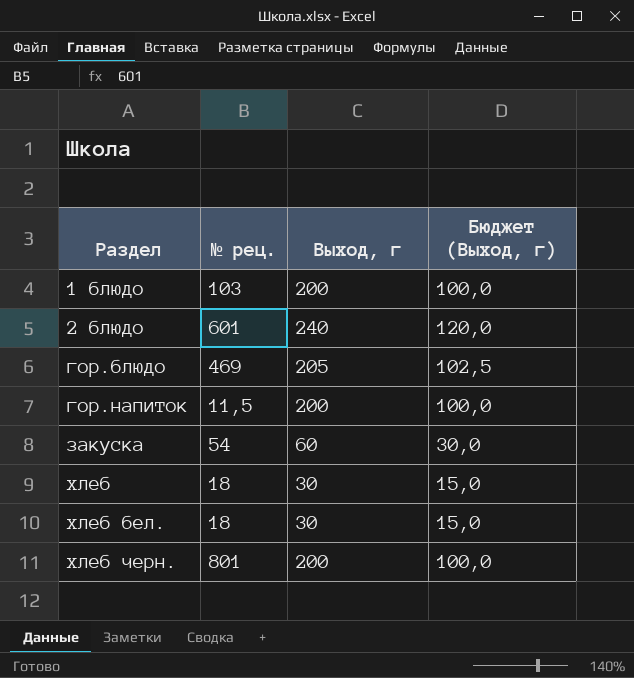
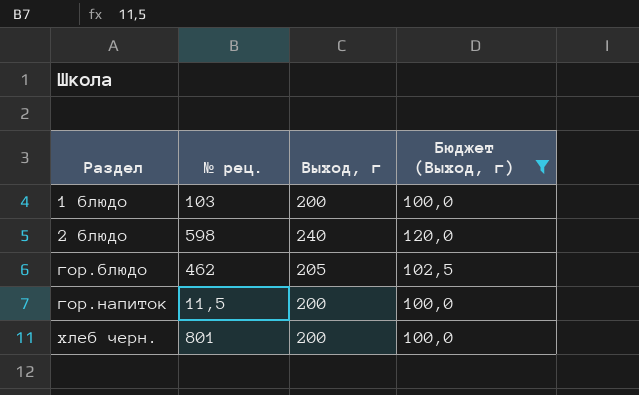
filter: none -> Бюджет (Выход, г) >= 100,0
2 блюдо | № рец.: 601 -> 598
гор.блюдо | № рец.: 469 -> 462

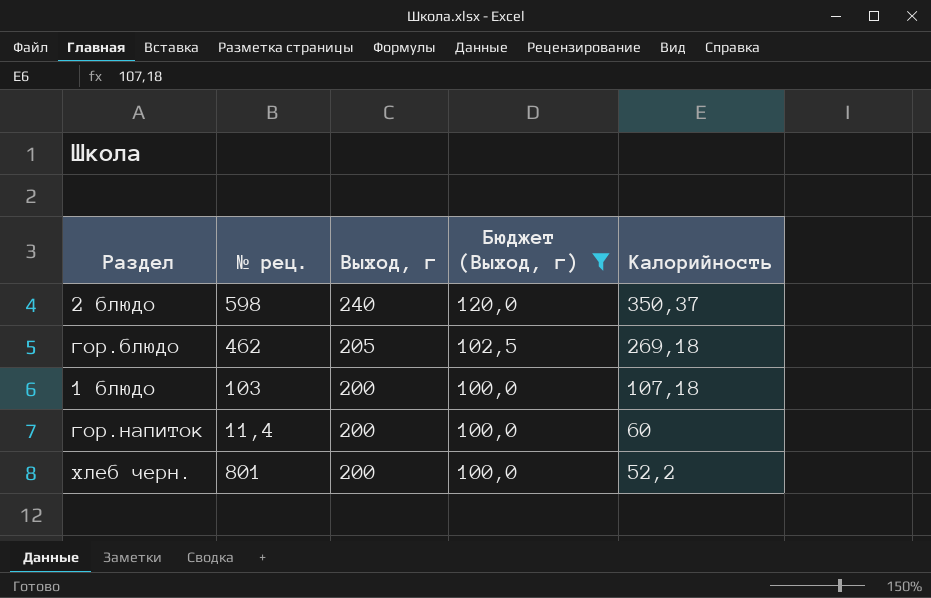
row order: Раздел ascending -> Выход, г descending
column Калорийность | position: none -> 5
гор.напиток | № рец.: 11,5 -> 11,4

